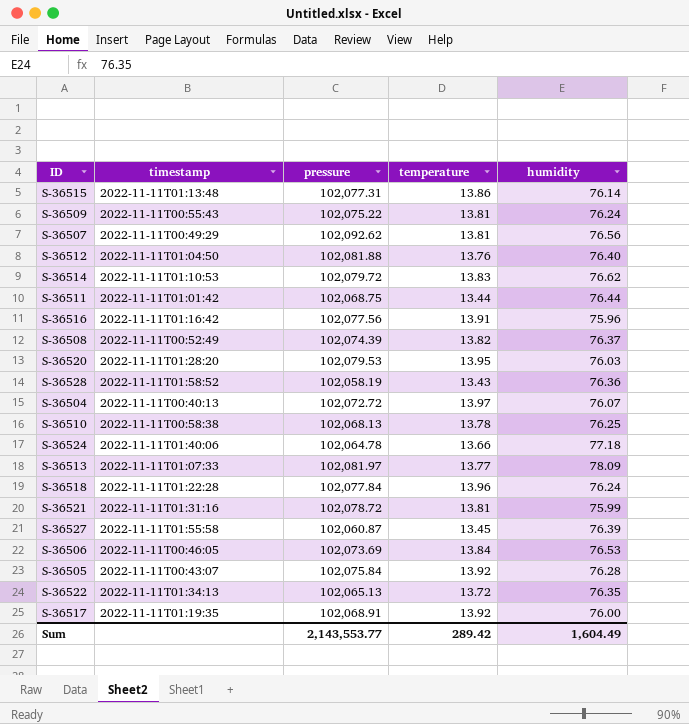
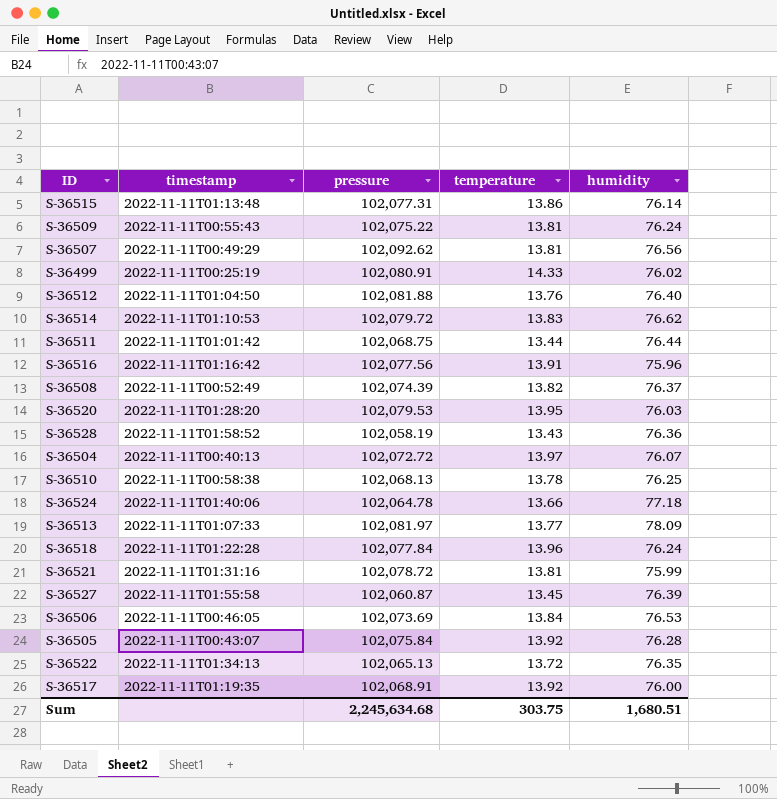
row S-36499: none -> 2022-11-11T00:25:19 | 102,080.91 | 14.33 | 76.02
Sum | pressure: 2,143,553.77 -> 2,245,634.68
Sum | temperature: 289.42 -> 303.75
Sum | humidity: 1,604.49 -> 1,680.51

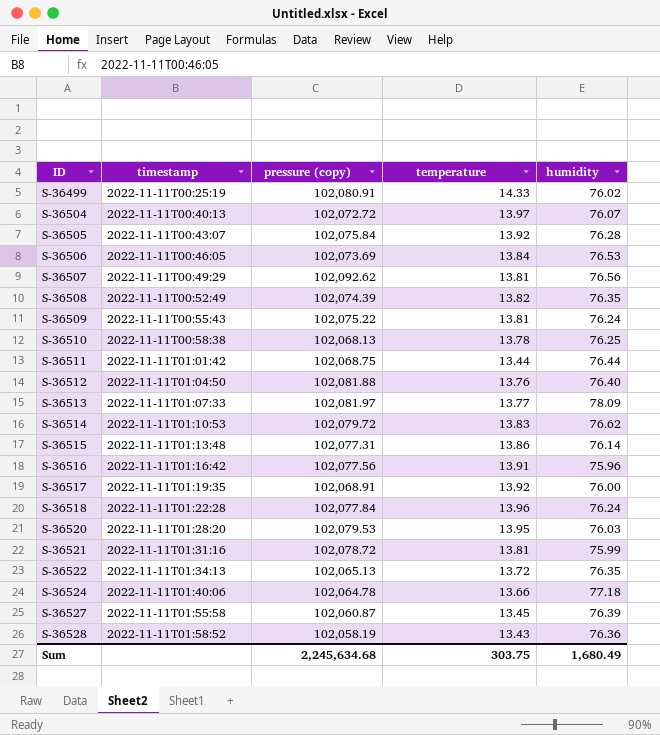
row order: none -> ID ascending
column name: pressure -> pressure (copy)
S-36508 | humidity: 76.37 -> 76.35
Sum | humidity: 1,680.51 -> 1,680.49

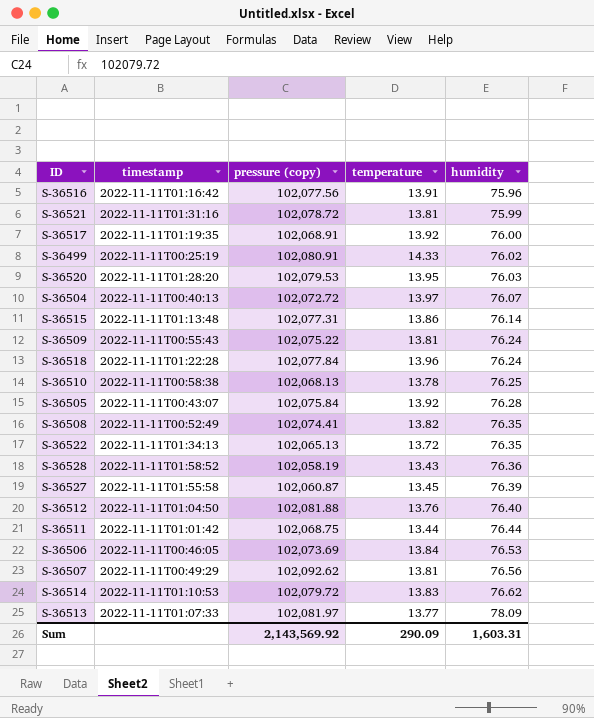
row order: ID ascending -> humidity ascending
row S-36524: 2022-11-11T01:40:06 | 102,064.78 | 13.66 | 77.18 -> none
S-36508 | pressure (copy): 102,074.39 -> 102,074.41
Sum | pressure (copy): 2,245,634.68 -> 2,143,569.92
Sum | temperature: 303.75 -> 290.09
Sum | humidity: 1,680.49 -> 1,603.31

